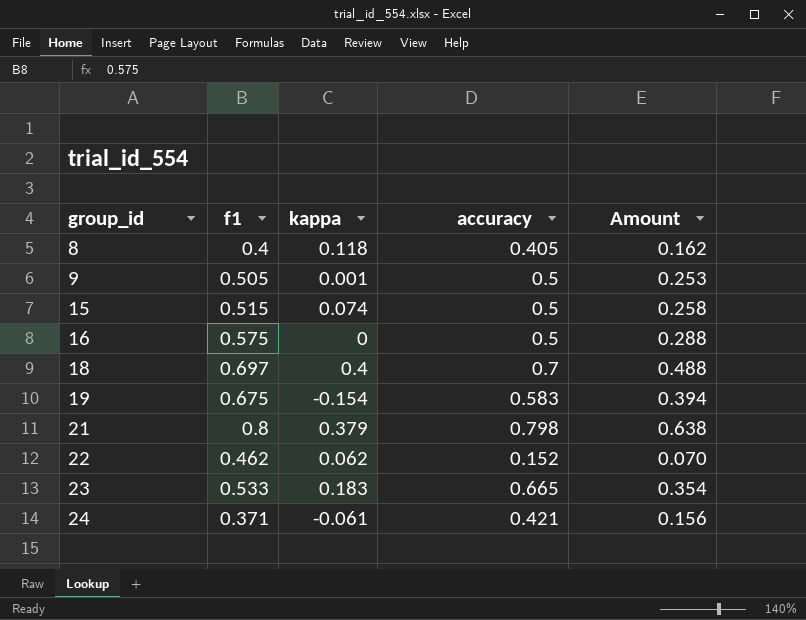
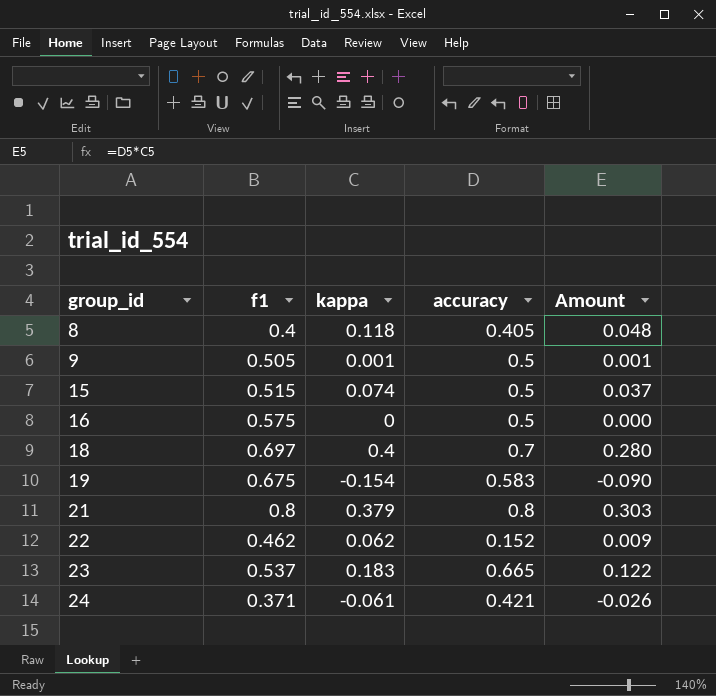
column Amount | formula: [f1] * [accuracy] -> [kappa] * [accuracy]
21 | accuracy: 0.798 -> 0.8
23 | f1: 0.533 -> 0.537

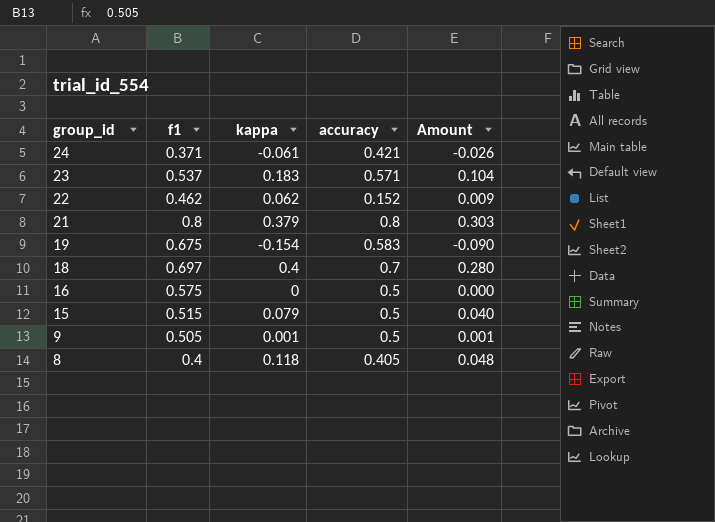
row order: group_id ascending -> group_id descending
23 | accuracy: 0.665 -> 0.571
23 | Amount: 0.122 -> 0.104
15 | kappa: 0.074 -> 0.079
15 | Amount: 0.037 -> 0.040

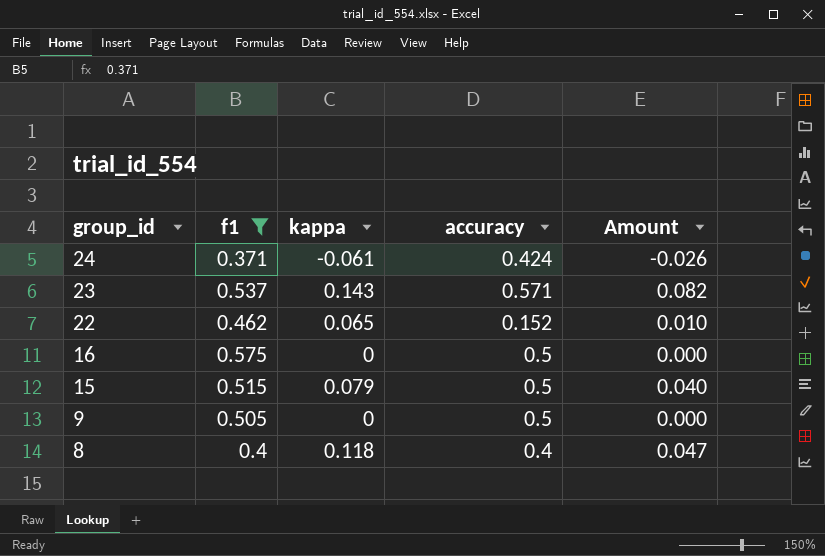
filter: none -> f1 <= 0.575
24 | accuracy: 0.421 -> 0.424
23 | kappa: 0.183 -> 0.143
23 | Amount: 0.104 -> 0.082
22 | kappa: 0.062 -> 0.065
22 | Amount: 0.009 -> 0.010
9 | kappa: 0.001 -> 0
9 | Amount: 0.001 -> 0.000
8 | accuracy: 0.405 -> 0.4
8 | Amount: 0.048 -> 0.047

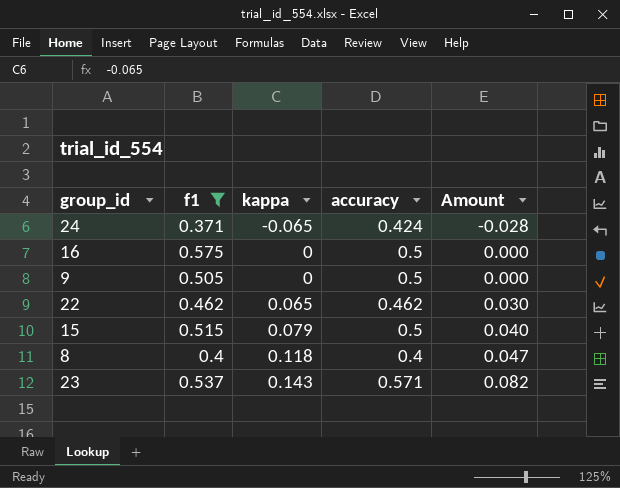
row order: group_id descending -> kappa ascending
24 | kappa: -0.061 -> -0.065
24 | Amount: -0.026 -> -0.028
22 | accuracy: 0.152 -> 0.462
22 | Amount: 0.010 -> 0.030

